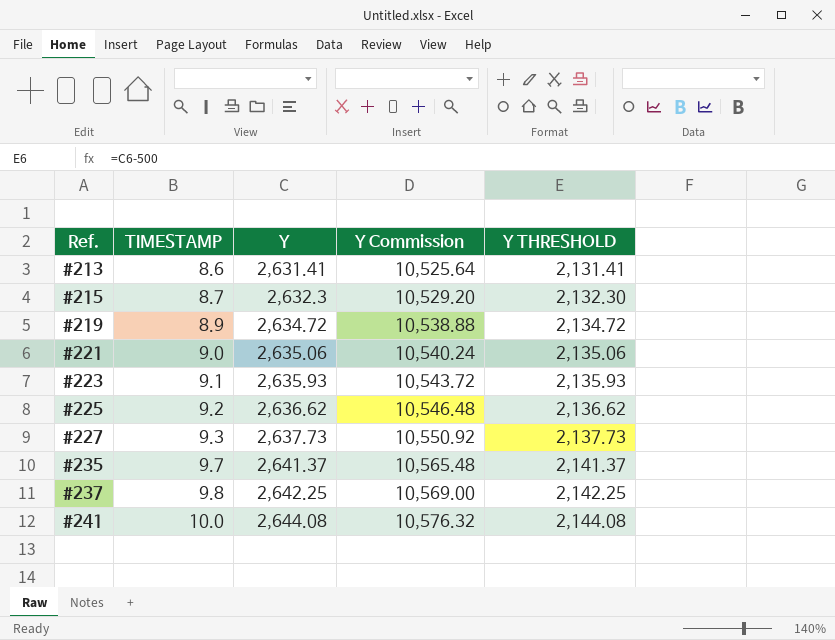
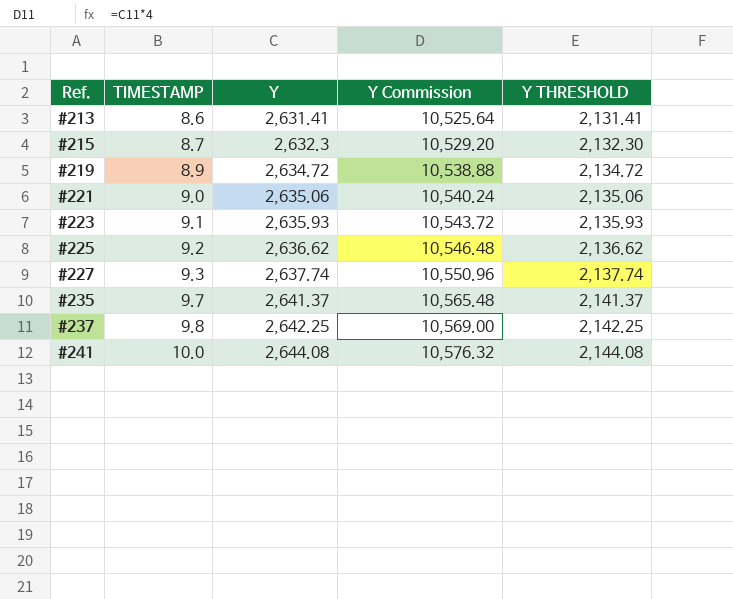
#227 | Y: 2,637.73 -> 2,637.74
#227 | Y Commission: 10,550.92 -> 10,550.96
#227 | Y THRESHOLD: 2,137.73 -> 2,137.74

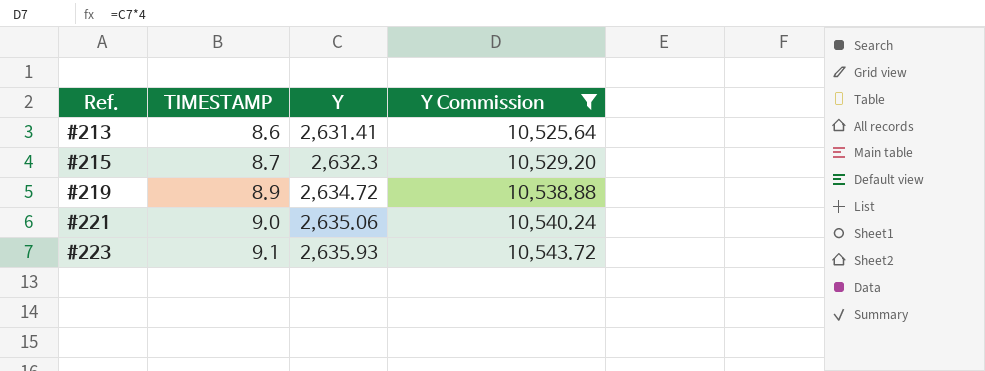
filter: none -> Y Commission <= 10,543.72
column Y THRESHOLD | formula: [Y] - 500 -> none

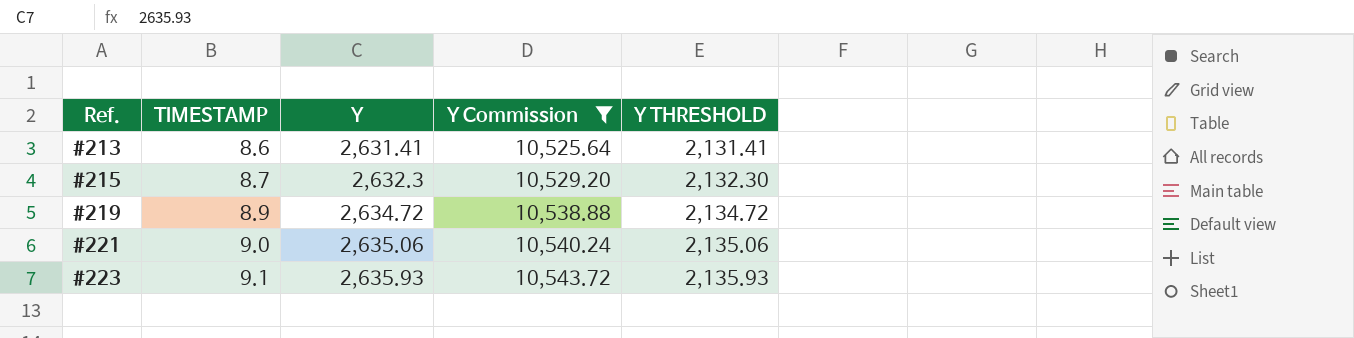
column Y THRESHOLD | formula: none -> [Y] - 500

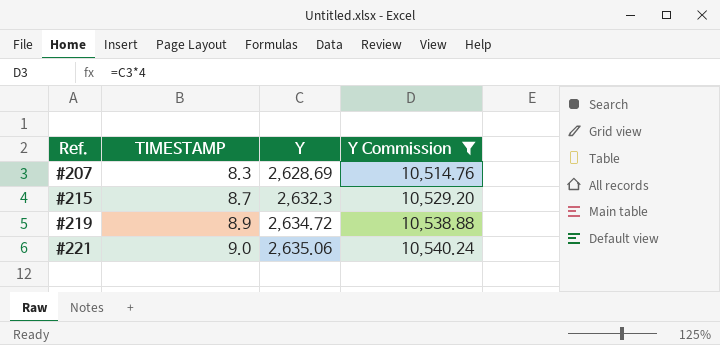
column Y THRESHOLD | formula: [Y] - 500 -> none
row #213: 8.6 | 2,631.41 | 10,525.64 | 2,131.41 -> none
row #223: 9.1 | 2,635.93 | 10,543.72 | 2,135.93 -> none
row #207: none -> 8.3 | 2,628.69 | 10,514.76

